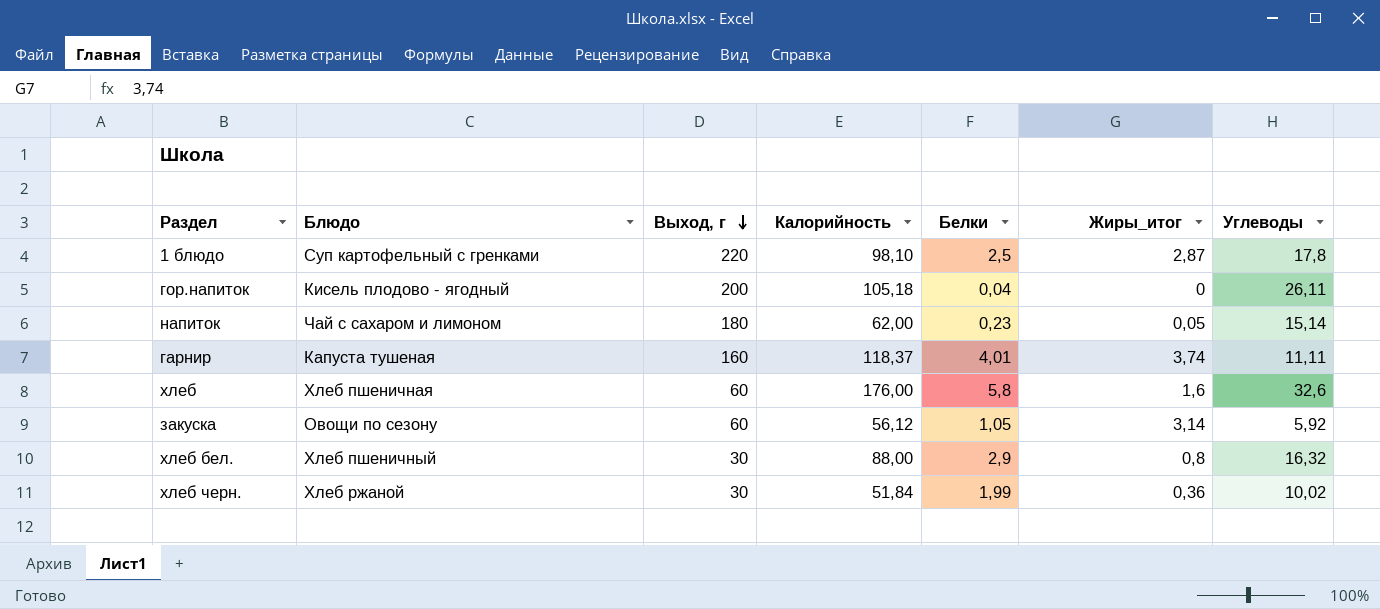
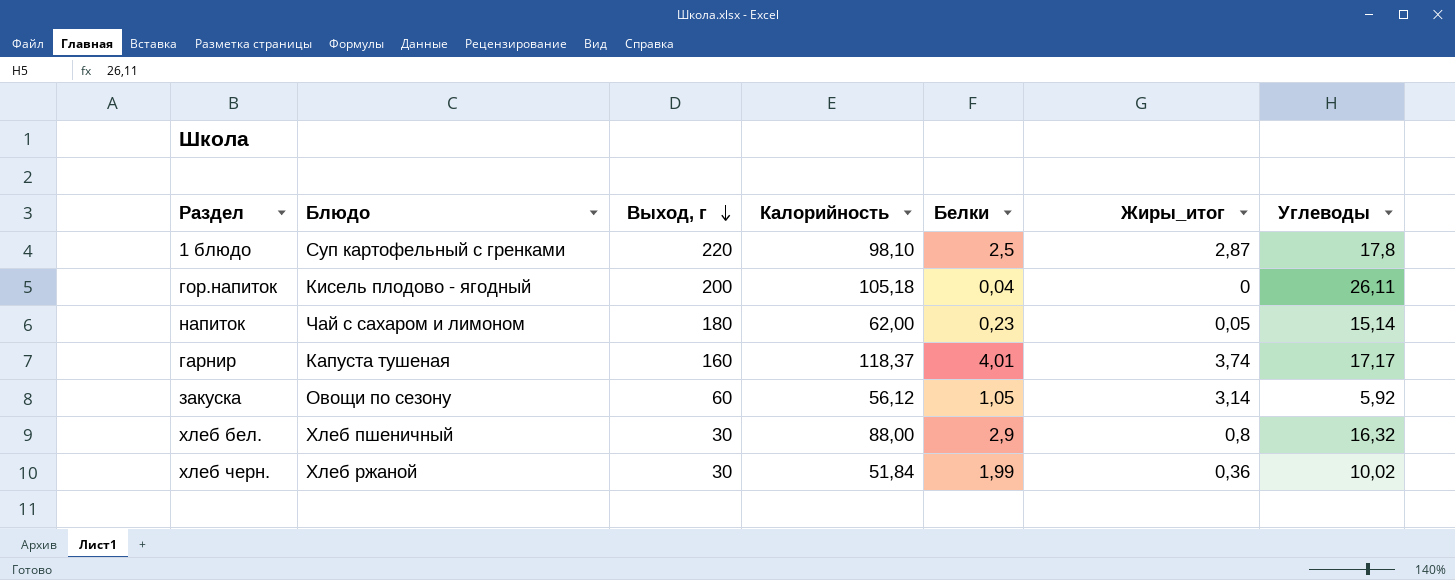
row хлеб: Хлеб пшеничная | 60 | 176,00 | 5,8 | 1,6 | 32,6 -> none
гарнир | Углеводы: 11,11 -> 17,17

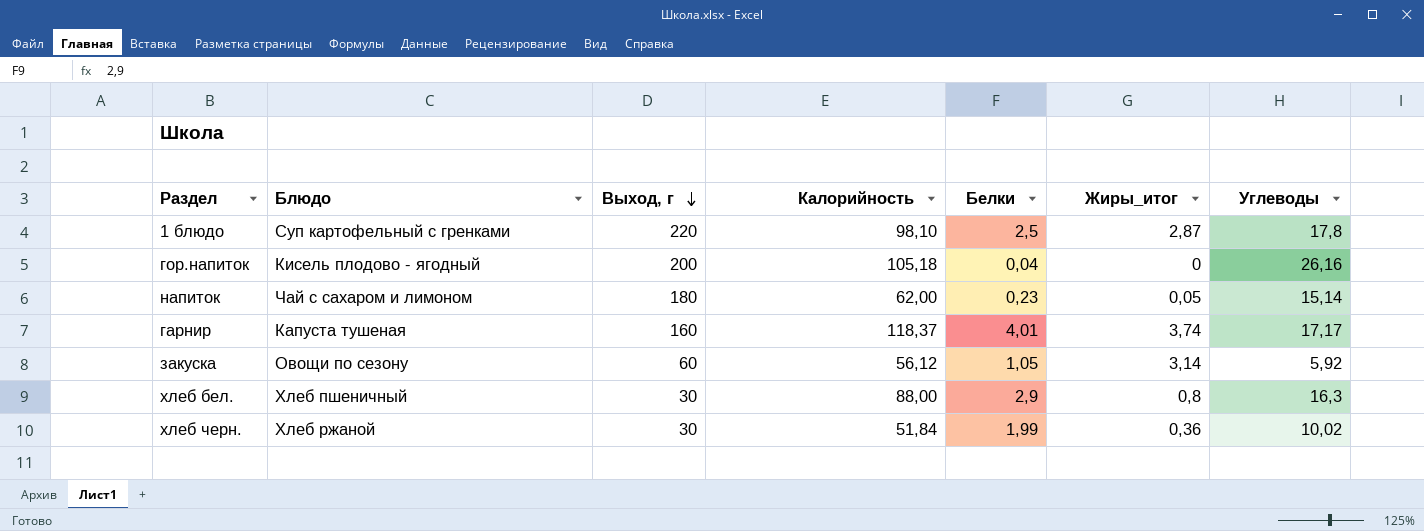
гор.напиток | Углеводы: 26,11 -> 26,16
хлеб бел. | Углеводы: 16,32 -> 16,3

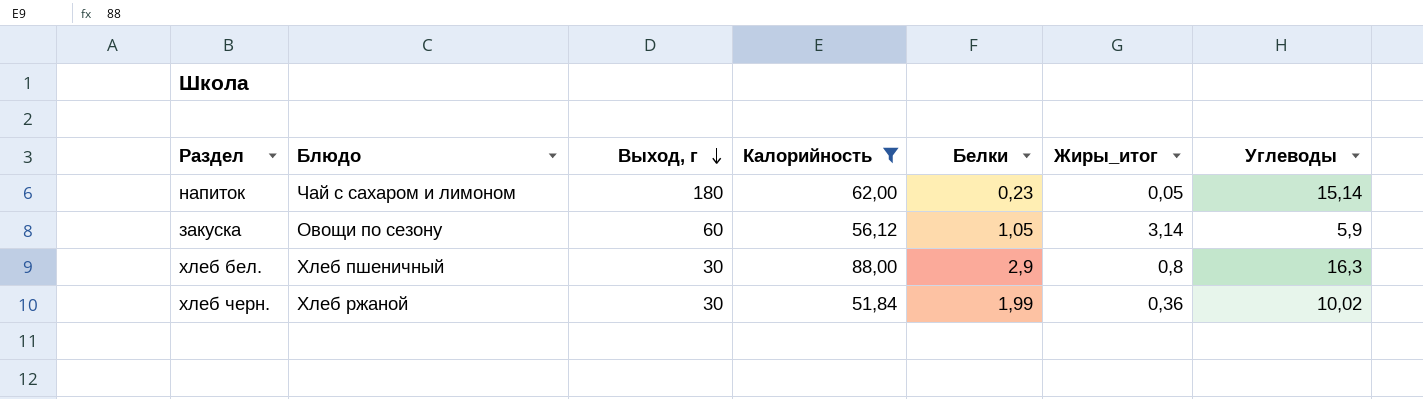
filter: none -> Калорийность <= 88,00
закуска | Углеводы: 5,92 -> 5,9

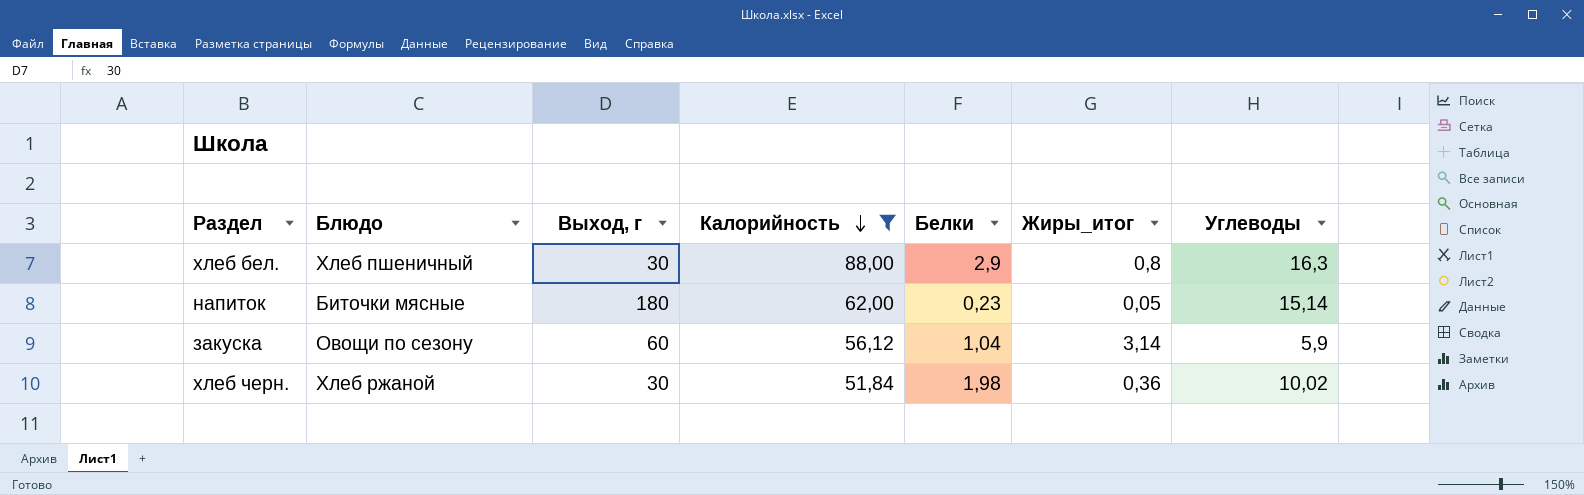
row order: Выход, г descending -> Калорийность descending
напиток | Блюдо: Чай с сахаром и лимоном -> Биточки мясные
закуска | Белки: 1,05 -> 1,04
хлеб черн. | Белки: 1,99 -> 1,98

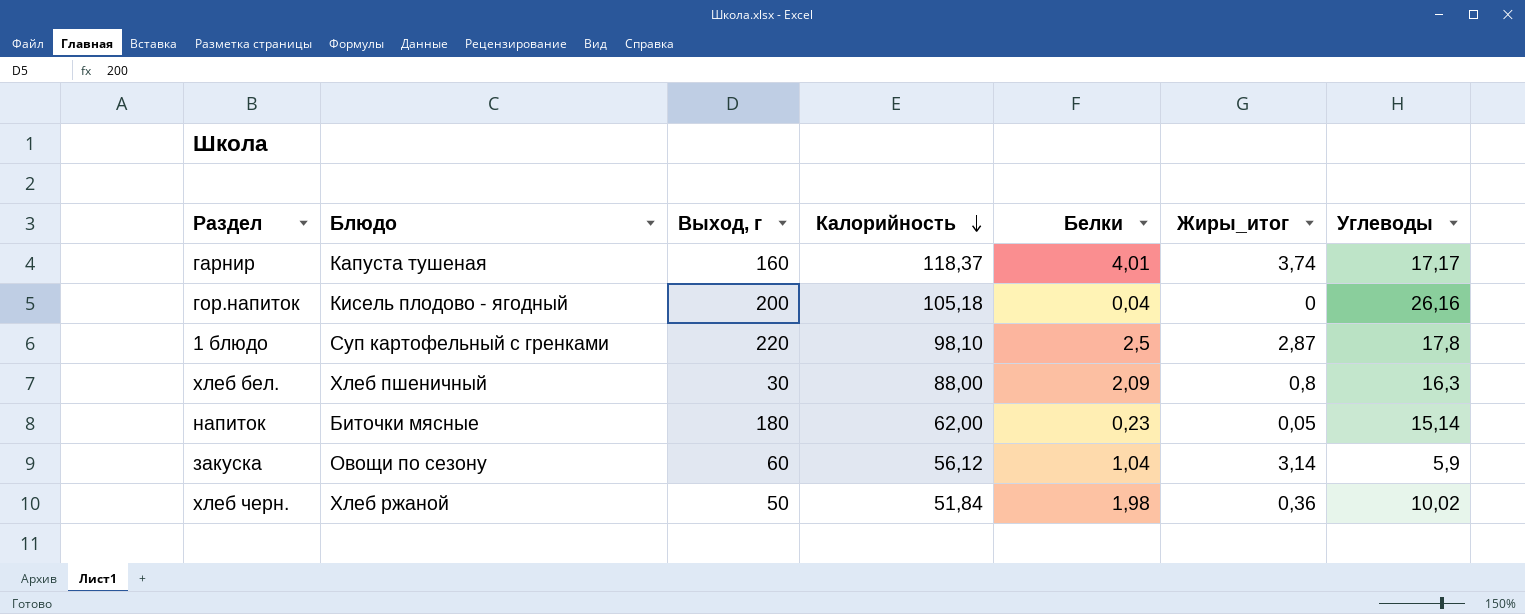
filter: Калорийность <= 88,00 -> none
хлеб бел. | Белки: 2,9 -> 2,09
хлеб черн. | Выход, г: 30 -> 50

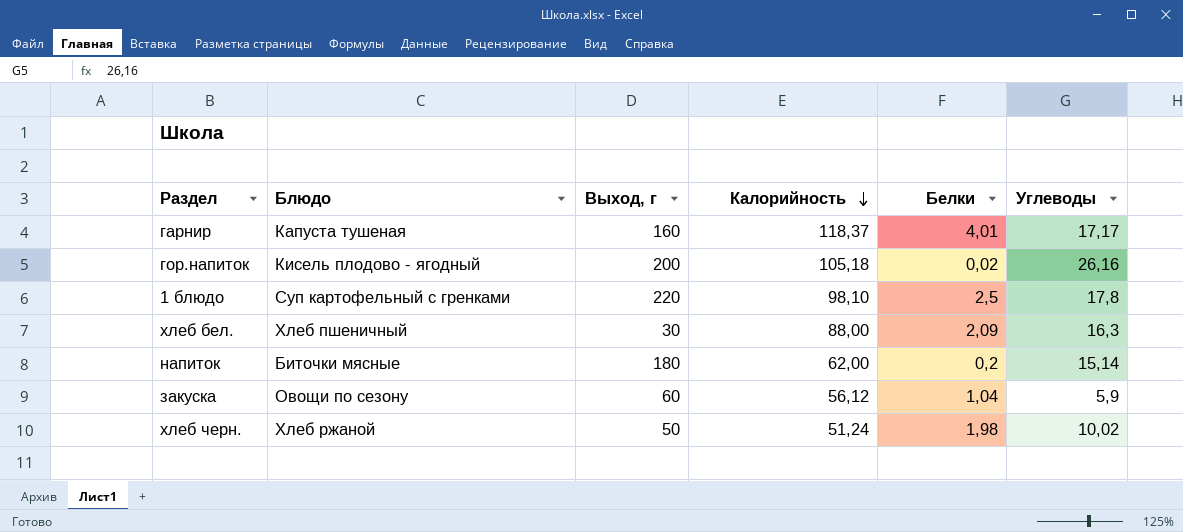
column Жиры_итог | position: 6 -> none
гор.напиток | Белки: 0,04 -> 0,02
напиток | Белки: 0,23 -> 0,2
хлеб черн. | Калорийность: 51,84 -> 51,24

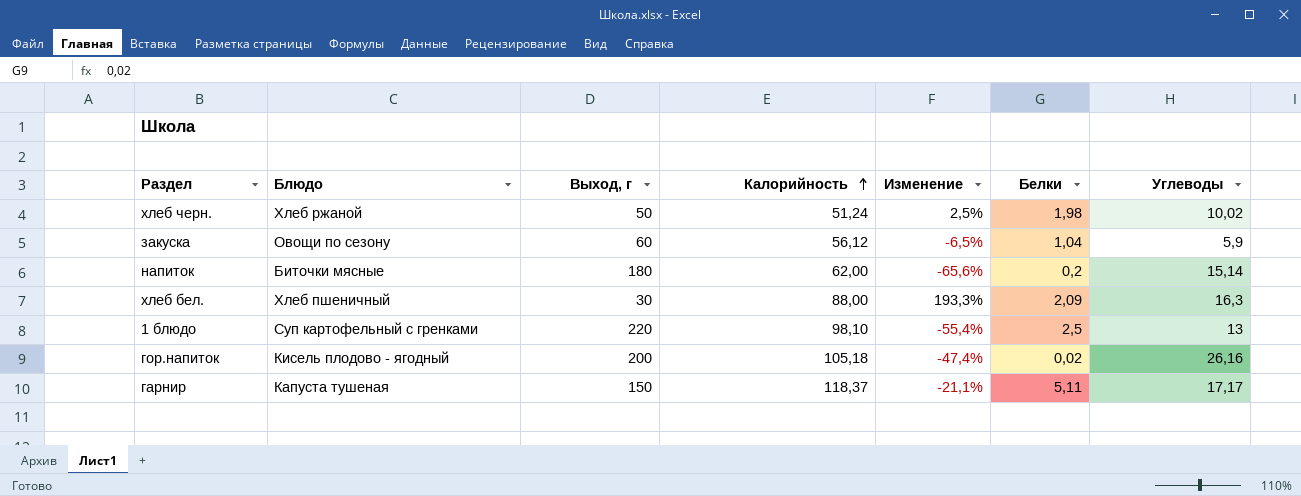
row order: Калорийность descending -> Калорийность ascending
column Изменение | formula: none -> ([Калорийность] - [Выход, г]) / [Выход, г]
1 блюдо | Углеводы: 17,8 -> 13
гарнир | Выход, г: 160 -> 150
гарнир | Белки: 4,01 -> 5,11

